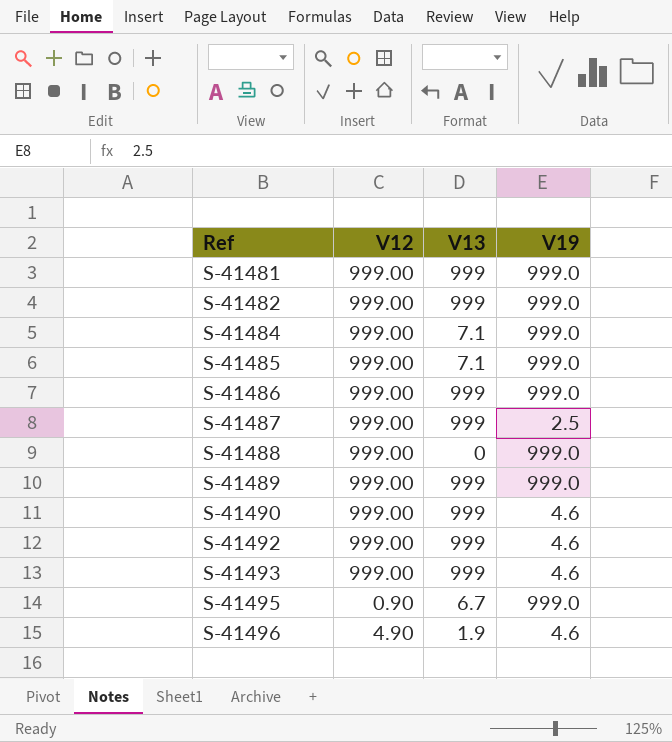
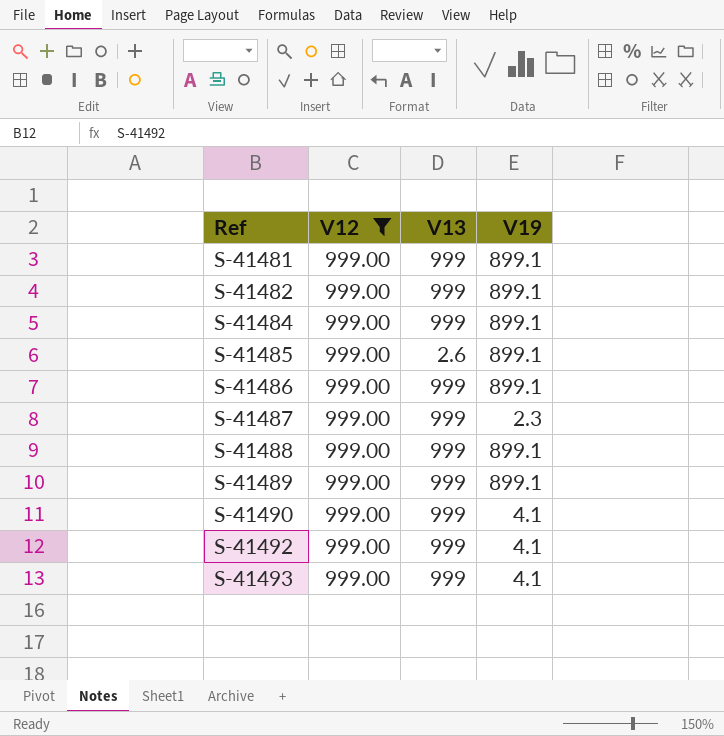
filter: none -> V12 = 999.00
S-41481 | V19: 999.0 -> 899.1
S-41482 | V19: 999.0 -> 899.1
S-41484 | V13: 7.1 -> 999
S-41484 | V19: 999.0 -> 899.1
S-41485 | V13: 7.1 -> 2.6
S-41485 | V19: 999.0 -> 899.1
S-41486 | V19: 999.0 -> 899.1
S-41487 | V19: 2.5 -> 2.3
S-41488 | V13: 0 -> 999
S-41488 | V19: 999.0 -> 899.1
S-41489 | V19: 999.0 -> 899.1
S-41490 | V19: 4.6 -> 4.1
S-41492 | V19: 4.6 -> 4.1
S-41493 | V19: 4.6 -> 4.1

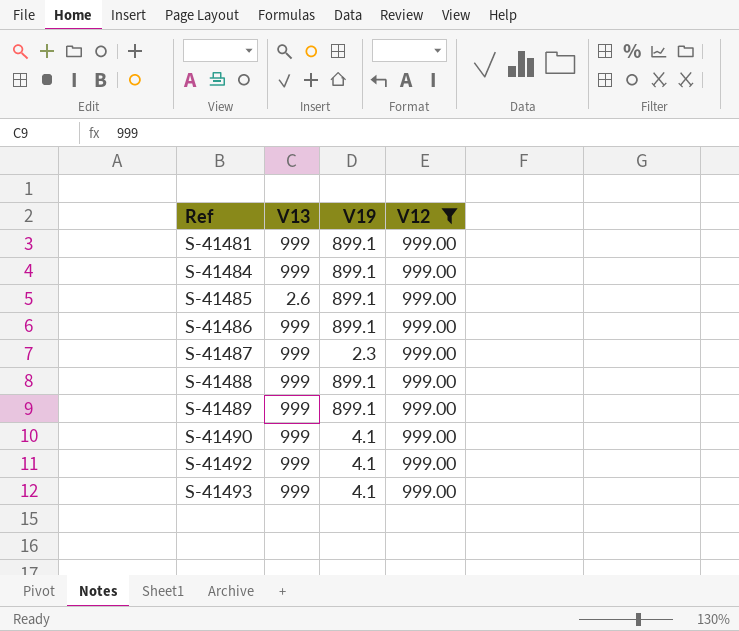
column V12 | position: 2 -> 4
row S-41482: 999.00 | 999 | 899.1 -> none

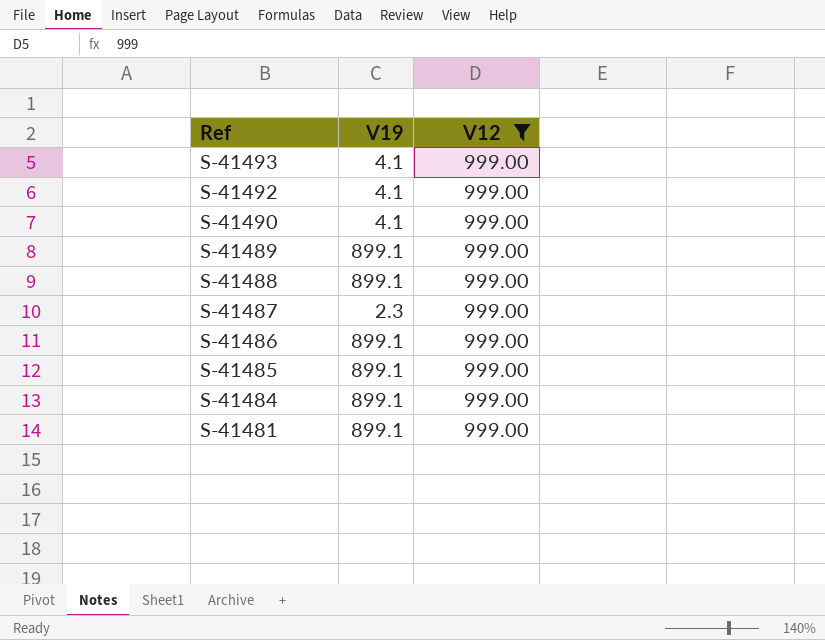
row order: Ref ascending -> Ref descending
column V13 | position: 2 -> none

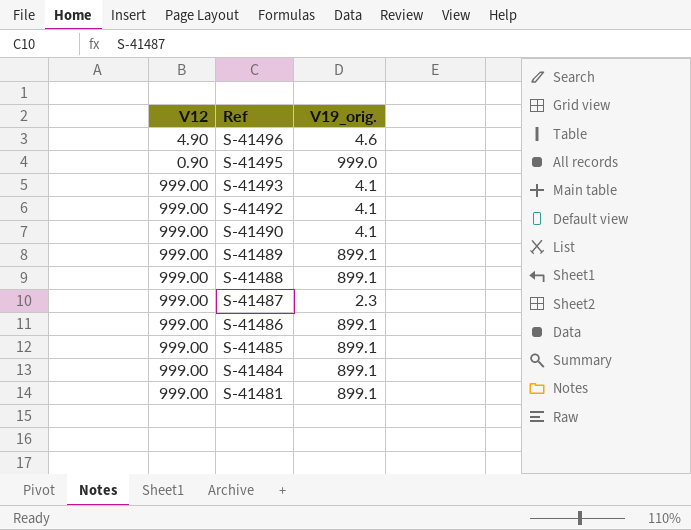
filter: V12 = 999.00 -> none
column V12 | position: 3 -> 1
column name: V19 -> V19_orig.

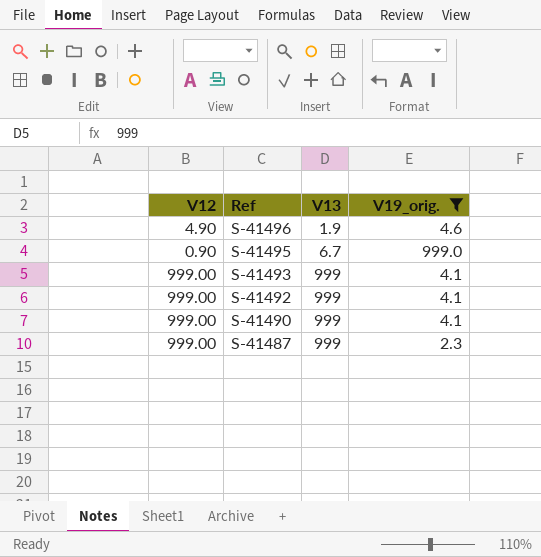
filter: none -> V19_orig. != 899.1
column V13 | position: none -> 3

